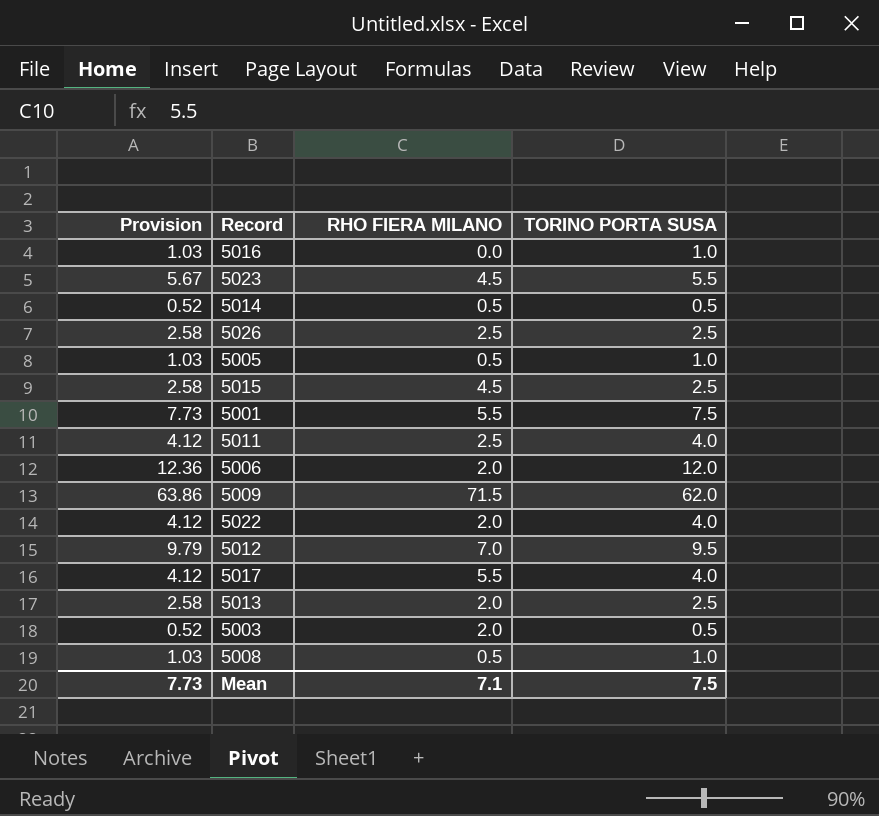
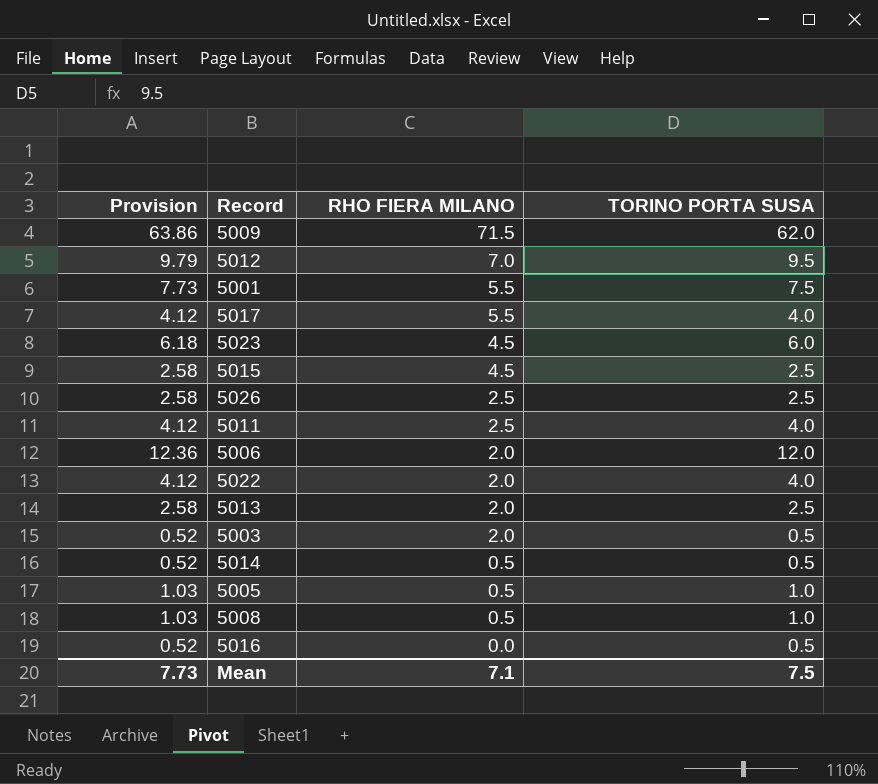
row order: none -> RHO FIERA MILANO descending
5023 | Provision: 5.67 -> 6.18
5023 | TORINO PORTA SUSA: 5.5 -> 6.0
5016 | Provision: 1.03 -> 0.52
5016 | TORINO PORTA SUSA: 1.0 -> 0.5

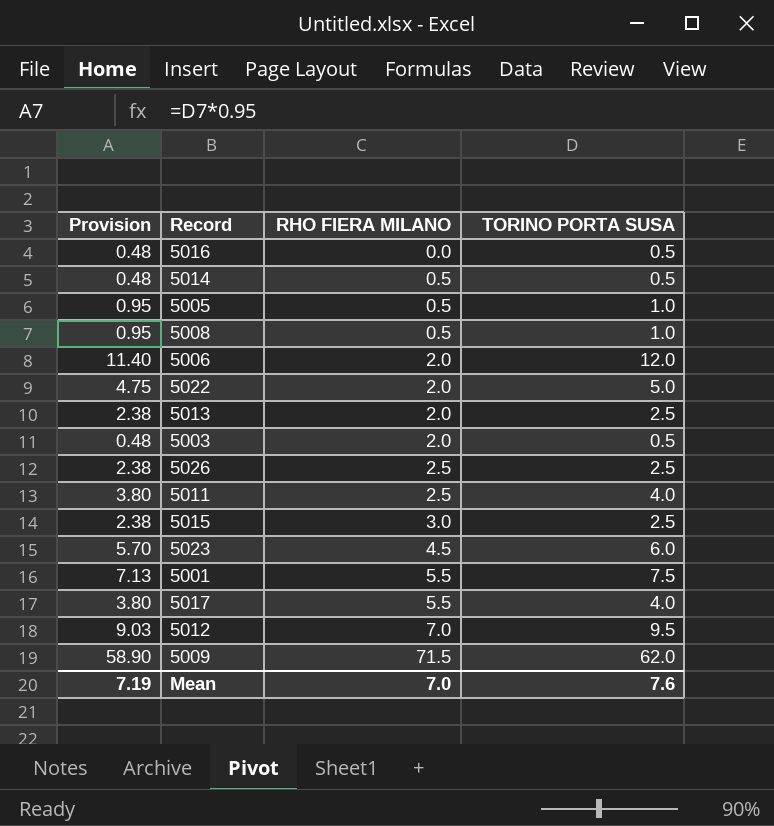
row order: RHO FIERA MILANO descending -> RHO FIERA MILANO ascending
column Provision | formula: [TORINO PORTA SUSA] * 1.03 -> [TORINO PORTA SUSA] * 0.95
5022 | TORINO PORTA SUSA: 4.0 -> 5.0
5015 | RHO FIERA MILANO: 4.5 -> 3.0
Mean | Provision: 7.73 -> 7.19
Mean | RHO FIERA MILANO: 7.1 -> 7.0
Mean | TORINO PORTA SUSA: 7.5 -> 7.6

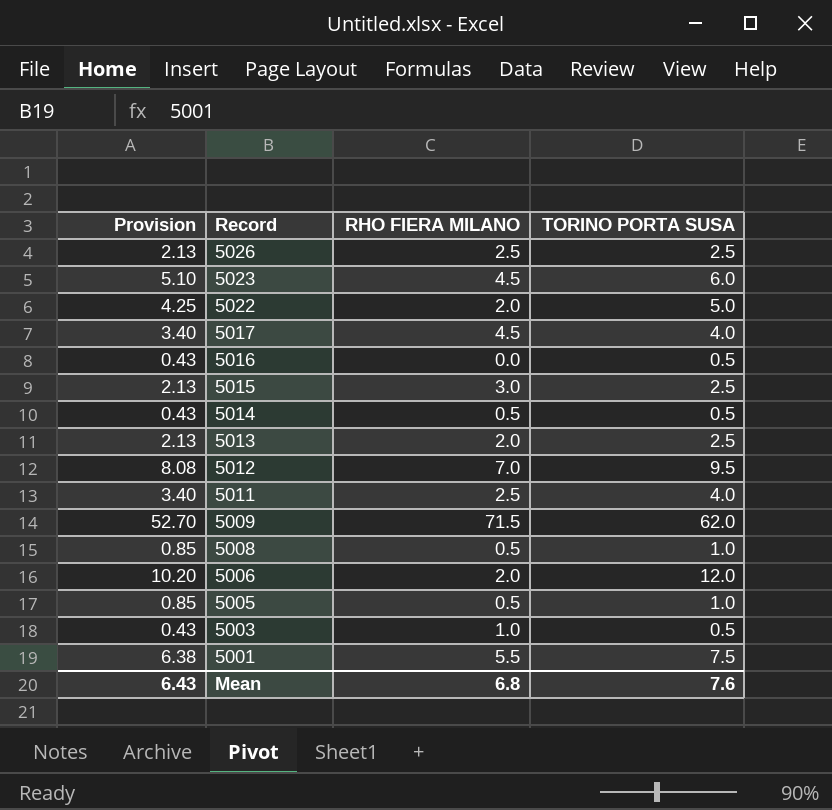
row order: RHO FIERA MILANO ascending -> Record descending
column Provision | formula: [TORINO PORTA SUSA] * 0.95 -> [TORINO PORTA SUSA] * 0.85
5017 | RHO FIERA MILANO: 5.5 -> 4.5
5003 | RHO FIERA MILANO: 2.0 -> 1.0
Mean | Provision: 7.19 -> 6.43
Mean | RHO FIERA MILANO: 7.0 -> 6.8

